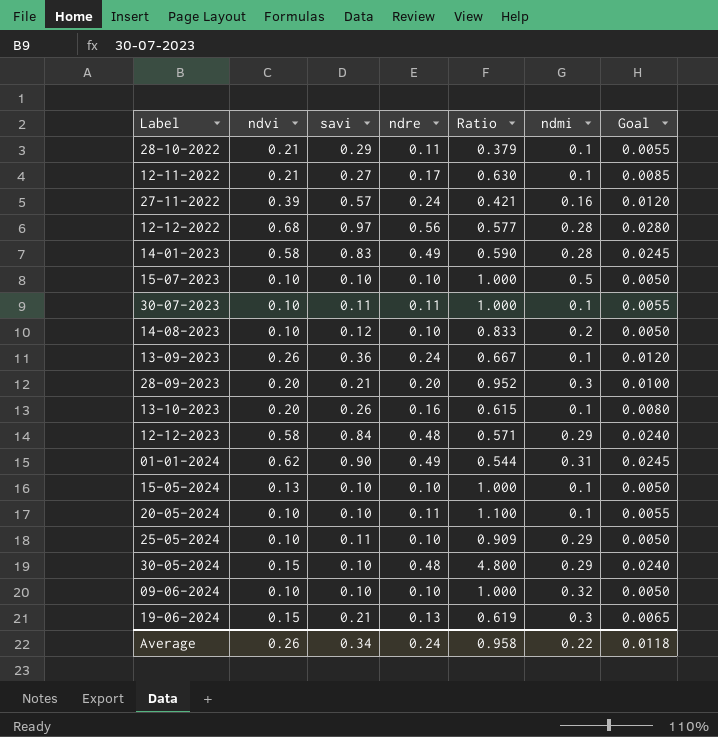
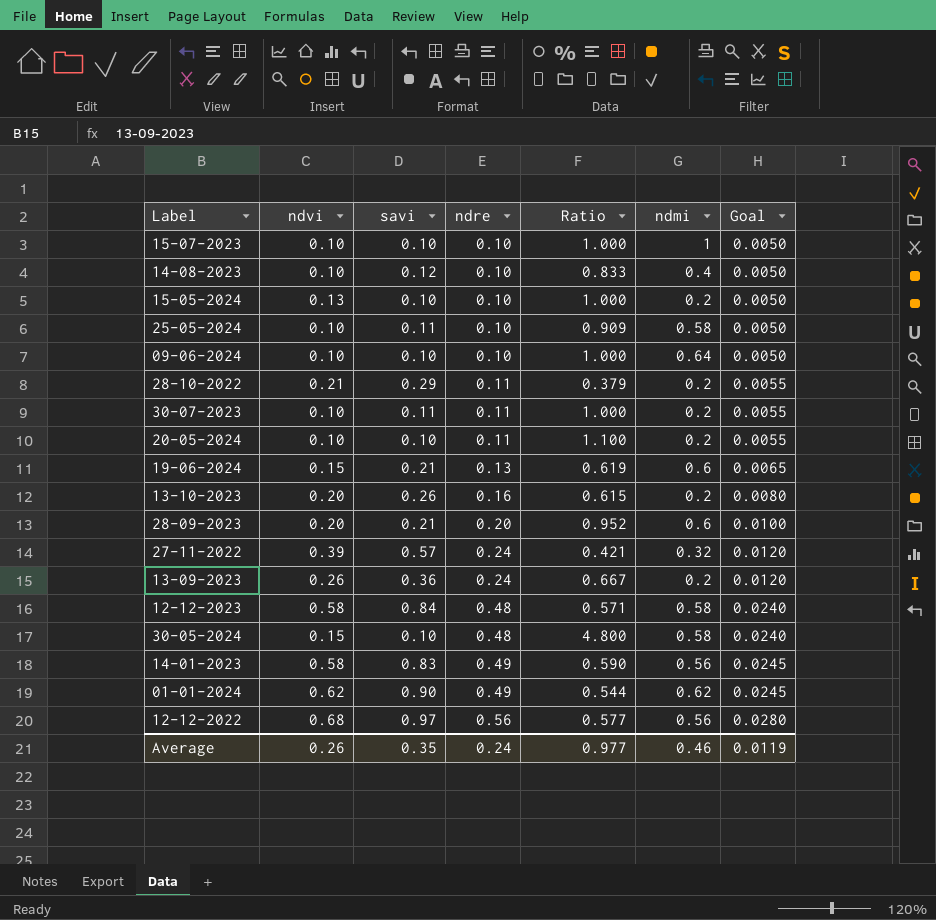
row order: Label ascending -> ndre ascending
row 12-11-2022: 0.21 | 0.27 | 0.17 | 0.630 | 0.1 | 0.0085 -> none
15-07-2023 | ndmi: 0.5 -> 1
14-08-2023 | ndmi: 0.2 -> 0.4
15-05-2024 | ndmi: 0.1 -> 0.2
25-05-2024 | ndmi: 0.29 -> 0.58
09-06-2024 | ndmi: 0.32 -> 0.64
28-10-2022 | ndmi: 0.1 -> 0.2
30-07-2023 | ndmi: 0.1 -> 0.2
20-05-2024 | ndmi: 0.1 -> 0.2
19-06-2024 | ndmi: 0.3 -> 0.6
13-10-2023 | ndmi: 0.1 -> 0.2
28-09-2023 | ndmi: 0.3 -> 0.6
27-11-2022 | ndmi: 0.16 -> 0.32
13-09-2023 | ndmi: 0.1 -> 0.2
12-12-2023 | ndmi: 0.29 -> 0.58
30-05-2024 | ndmi: 0.29 -> 0.58
14-01-2023 | ndmi: 0.28 -> 0.56
01-01-2024 | ndmi: 0.31 -> 0.62
12-12-2022 | ndmi: 0.28 -> 0.56
Average | savi: 0.34 -> 0.35
Average | Ratio: 0.958 -> 0.977
Average | ndmi: 0.22 -> 0.46
Average | Goal: 0.0118 -> 0.0119

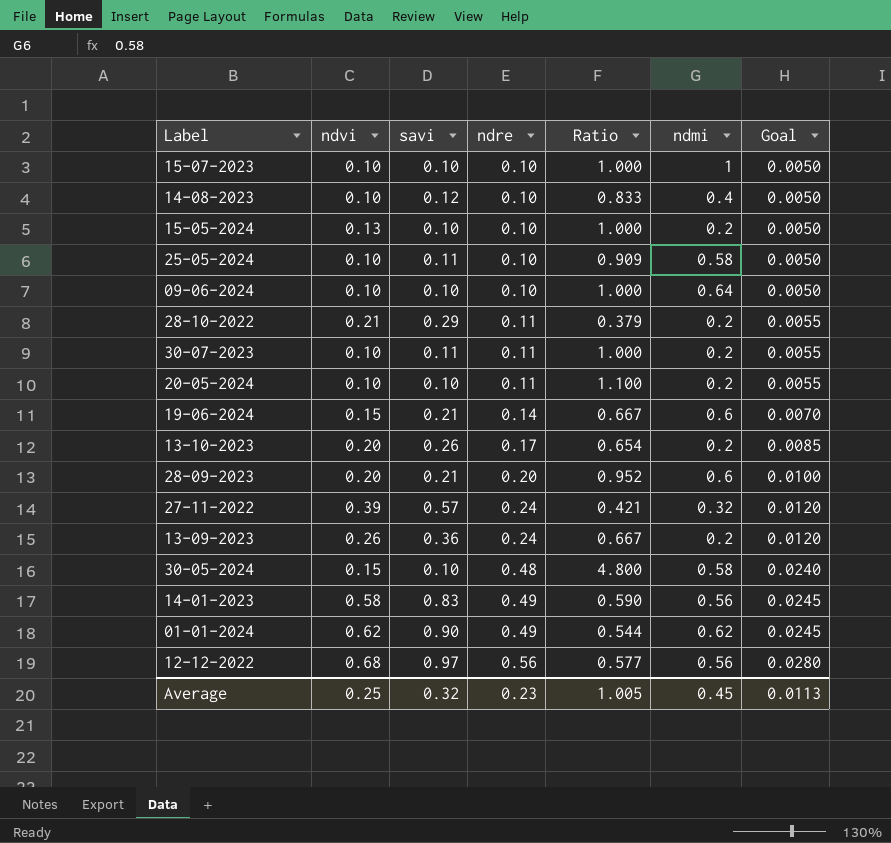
row 12-12-2023: 0.58 | 0.84 | 0.48 | 0.571 | 0.58 | 0.0240 -> none
19-06-2024 | ndre: 0.13 -> 0.14
19-06-2024 | Ratio: 0.619 -> 0.667
19-06-2024 | Goal: 0.0065 -> 0.0070
13-10-2023 | ndre: 0.16 -> 0.17
13-10-2023 | Ratio: 0.615 -> 0.654
13-10-2023 | Goal: 0.0080 -> 0.0085
Average | ndvi: 0.26 -> 0.25
Average | savi: 0.35 -> 0.32
Average | ndre: 0.24 -> 0.23
Average | Ratio: 0.977 -> 1.005
Average | ndmi: 0.46 -> 0.45
Average | Goal: 0.0119 -> 0.0113

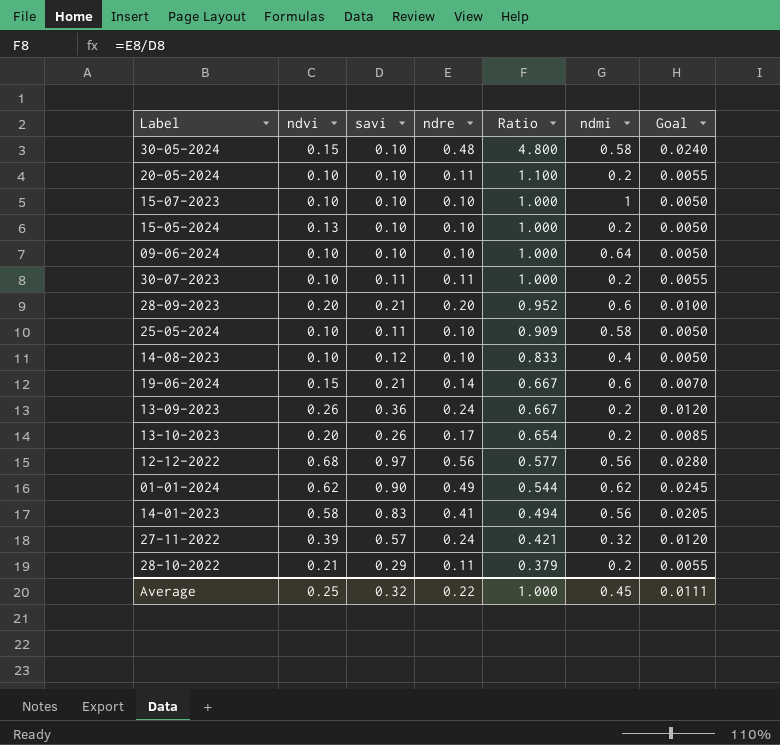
row order: ndre ascending -> Ratio descending
14-01-2023 | ndre: 0.49 -> 0.41
14-01-2023 | Ratio: 0.590 -> 0.494
14-01-2023 | Goal: 0.0245 -> 0.0205
Average | ndre: 0.23 -> 0.22
Average | Ratio: 1.005 -> 1.000
Average | Goal: 0.0113 -> 0.0111

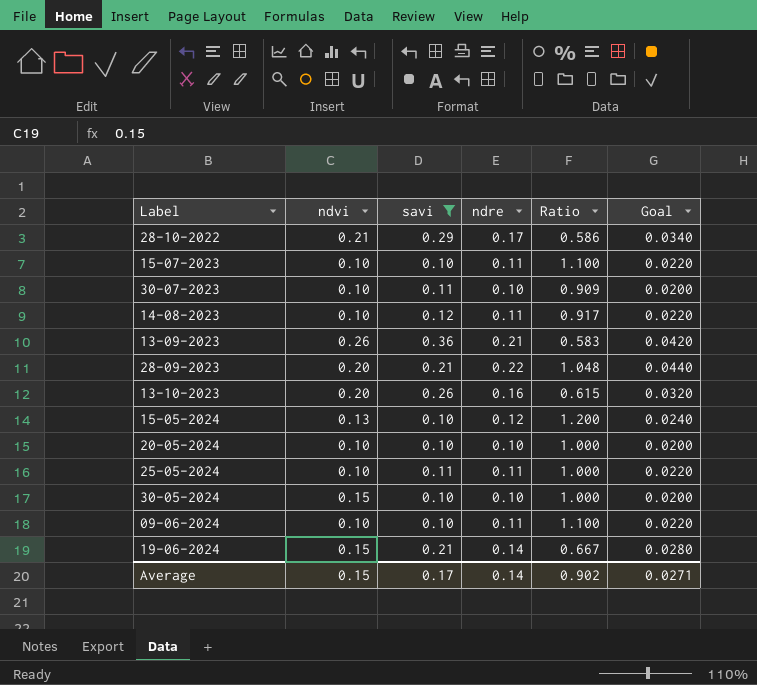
filter: none -> savi <= 0.36
row order: Ratio descending -> Label ascending
column ndmi | position: 6 -> none
column Goal | formula: [ndre] * 0.05 -> [ndre] * 0.2
28-10-2022 | ndre: 0.11 -> 0.17
28-10-2022 | Ratio: 0.379 -> 0.586
15-07-2023 | ndre: 0.10 -> 0.11
15-07-2023 | Ratio: 1.000 -> 1.100
30-07-2023 | ndre: 0.11 -> 0.10
30-07-2023 | Ratio: 1.000 -> 0.909
14-08-2023 | ndre: 0.10 -> 0.11
14-08-2023 | Ratio: 0.833 -> 0.917
13-09-2023 | ndre: 0.24 -> 0.21
13-09-2023 | Ratio: 0.667 -> 0.583
28-09-2023 | ndre: 0.20 -> 0.22
28-09-2023 | Ratio: 0.952 -> 1.048
13-10-2023 | ndre: 0.17 -> 0.16
13-10-2023 | Ratio: 0.654 -> 0.615
15-05-2024 | ndre: 0.10 -> 0.12
15-05-2024 | Ratio: 1.000 -> 1.200
20-05-2024 | ndre: 0.11 -> 0.10
20-05-2024 | Ratio: 1.100 -> 1.000
25-05-2024 | ndre: 0.10 -> 0.11
25-05-2024 | Ratio: 0.909 -> 1.000
30-05-2024 | ndre: 0.48 -> 0.10
30-05-2024 | Ratio: 4.800 -> 1.000
09-06-2024 | ndre: 0.10 -> 0.11
09-06-2024 | Ratio: 1.000 -> 1.100
Average | ndvi: 0.25 -> 0.15
Average | savi: 0.32 -> 0.17
Average | ndre: 0.22 -> 0.14
Average | Ratio: 1.000 -> 0.902
Average | Goal: 0.0111 -> 0.0271

